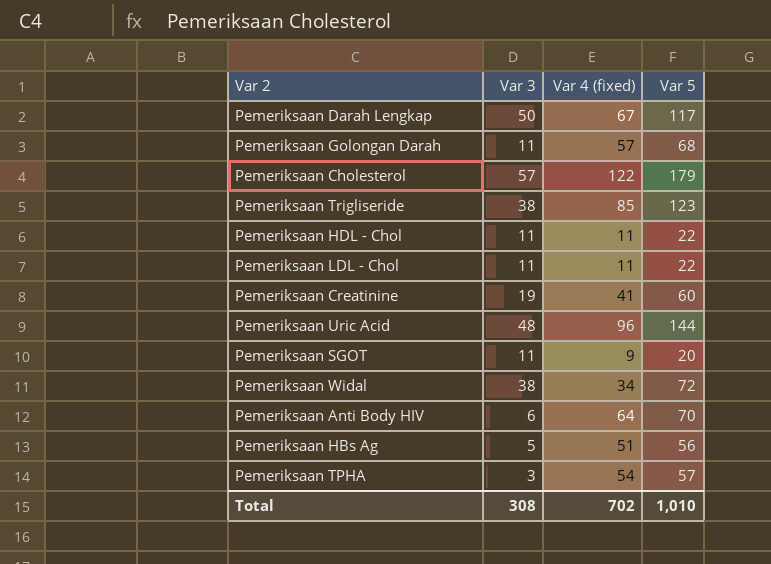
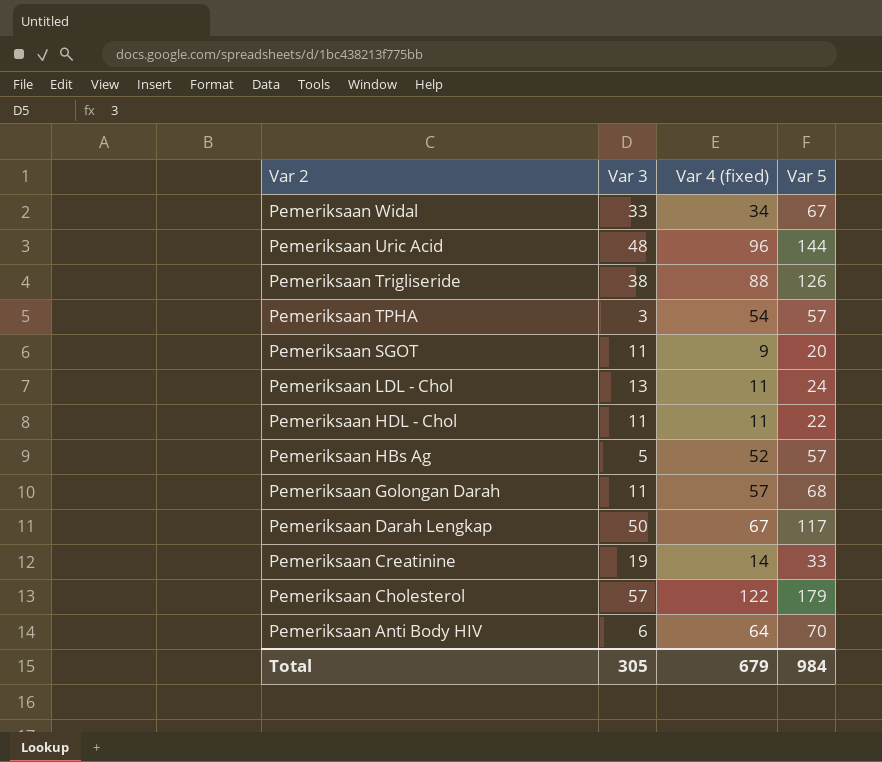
row order: none -> Var 2 descending
Pemeriksaan Widal | Var 3: 38 -> 33
Pemeriksaan Widal | Var 5: 72 -> 67
Pemeriksaan Trigliseride | Var 4 (fixed): 85 -> 88
Pemeriksaan Trigliseride | Var 5: 123 -> 126
Pemeriksaan LDL - Chol | Var 3: 11 -> 13
Pemeriksaan LDL - Chol | Var 5: 22 -> 24
Pemeriksaan HBs Ag | Var 4 (fixed): 51 -> 52
Pemeriksaan HBs Ag | Var 5: 56 -> 57
Pemeriksaan Creatinine | Var 4 (fixed): 41 -> 14
Pemeriksaan Creatinine | Var 5: 60 -> 33
Total | Var 3: 308 -> 305
Total | Var 4 (fixed): 702 -> 679
Total | Var 5: 1,010 -> 984

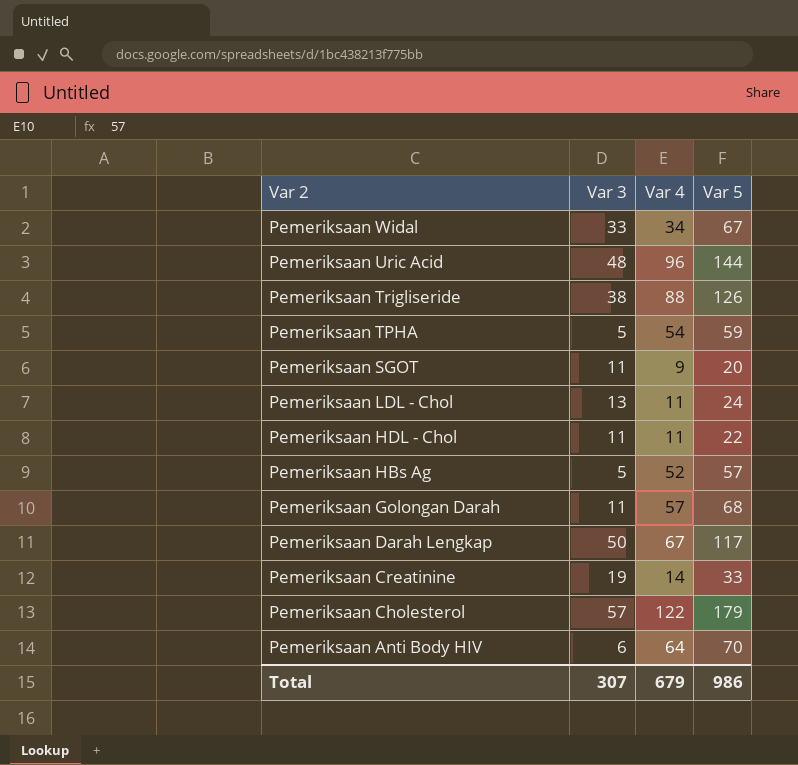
column name: Var 4 (fixed) -> Var 4
Pemeriksaan TPHA | Var 3: 3 -> 5
Pemeriksaan TPHA | Var 5: 57 -> 59
Total | Var 3: 305 -> 307
Total | Var 5: 984 -> 986

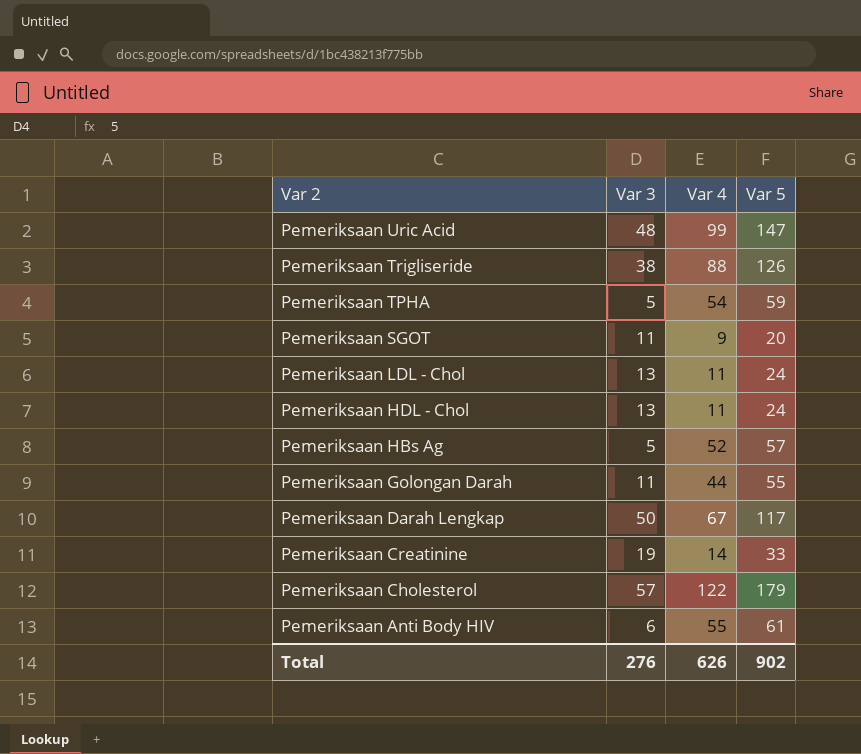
row Pemeriksaan Widal: 33 | 34 | 67 -> none
Pemeriksaan Uric Acid | Var 4: 96 -> 99
Pemeriksaan Uric Acid | Var 5: 144 -> 147
Pemeriksaan HDL - Chol | Var 3: 11 -> 13
Pemeriksaan HDL - Chol | Var 5: 22 -> 24
Pemeriksaan Golongan Darah | Var 4: 57 -> 44
Pemeriksaan Golongan Darah | Var 5: 68 -> 55
Pemeriksaan Anti Body HIV | Var 4: 64 -> 55
Pemeriksaan Anti Body HIV | Var 5: 70 -> 61
Total | Var 3: 307 -> 276
Total | Var 4: 679 -> 626
Total | Var 5: 986 -> 902

